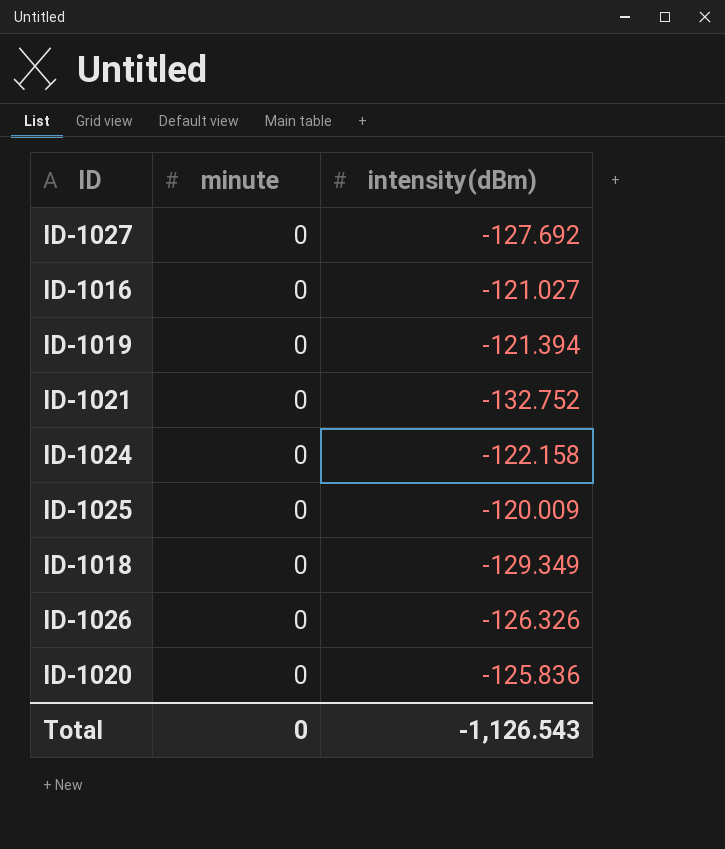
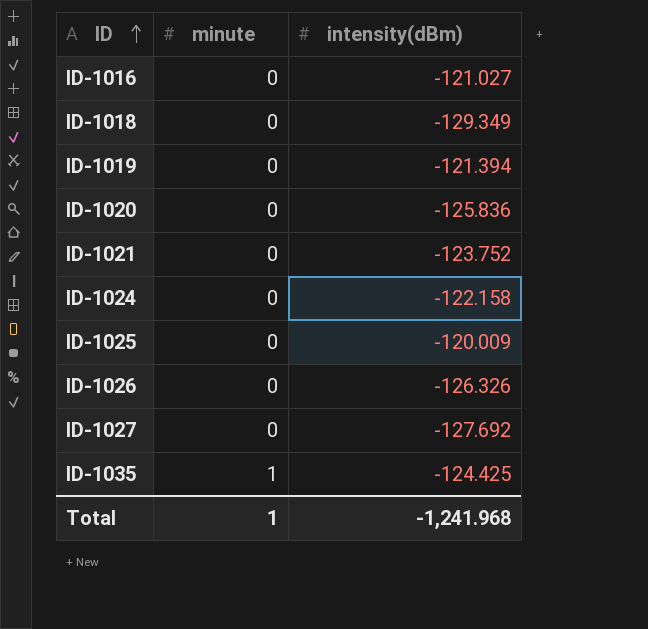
row order: none -> ID ascending
ID-1021 | intensity(dBm): -132.752 -> -123.752
row ID-1035: none -> 1 | -124.425
Total | minute: 0 -> 1
Total | intensity(dBm): -1,126.543 -> -1,241.968

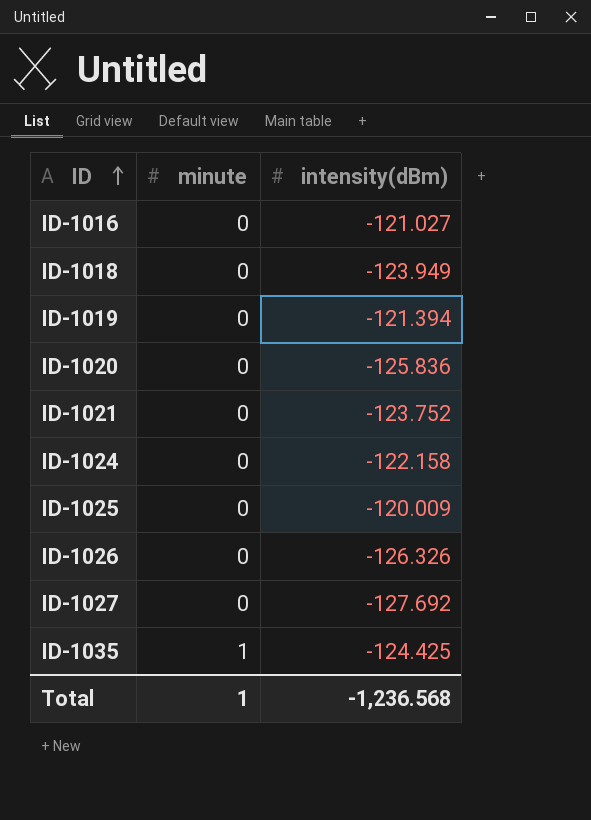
ID-1018 | intensity(dBm): -129.349 -> -123.949
Total | intensity(dBm): -1,241.968 -> -1,236.568

